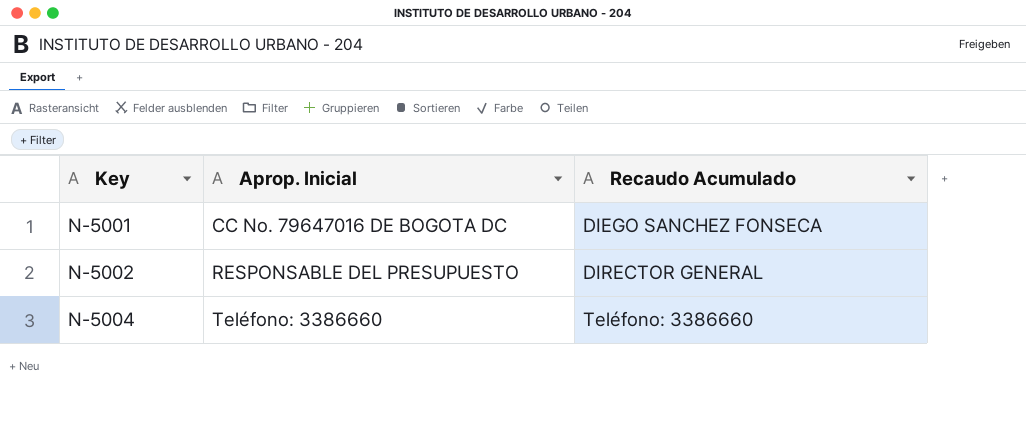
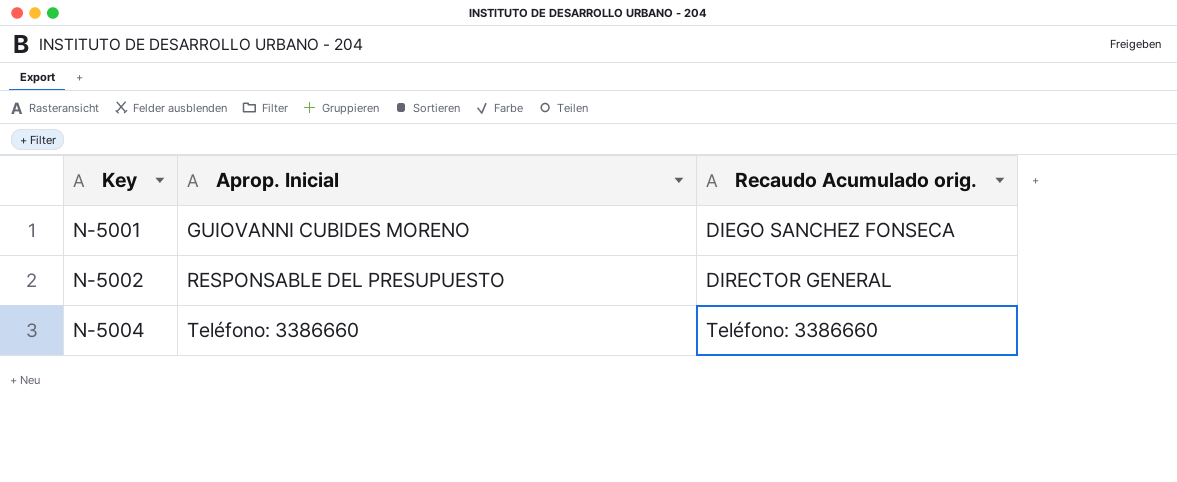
column name: Recaudo Acumulado -> Recaudo Acumulado orig.
N-5001 | Aprop. Inicial: CC No. 79647016 DE BOGOTA DC -> GUIOVANNI CUBIDES MORENO

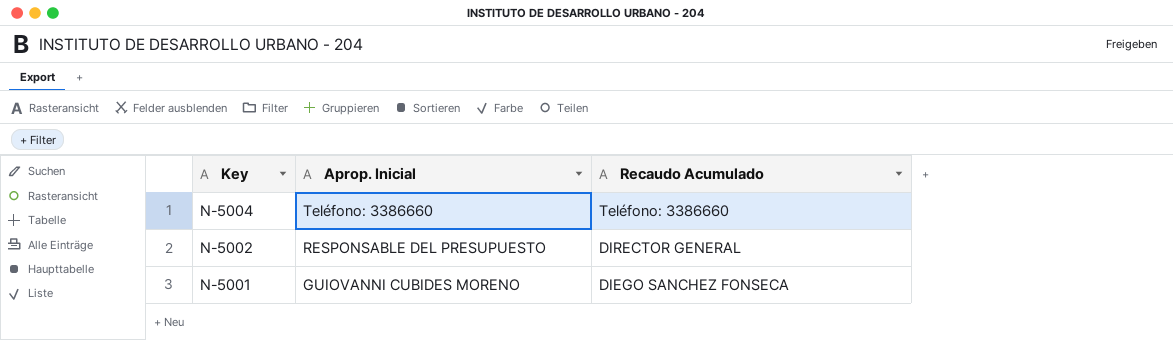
row order: Key ascending -> Key descending
column name: Recaudo Acumulado orig. -> Recaudo Acumulado

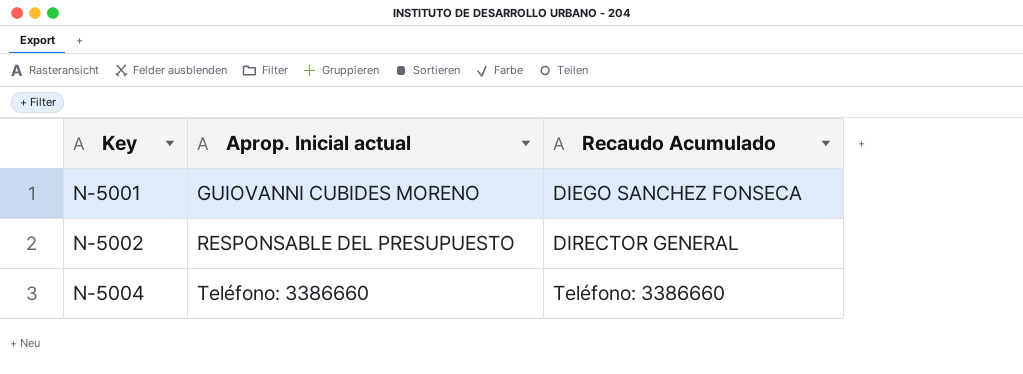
row order: Key descending -> Key ascending
column name: Aprop. Inicial -> Aprop. Inicial actual

